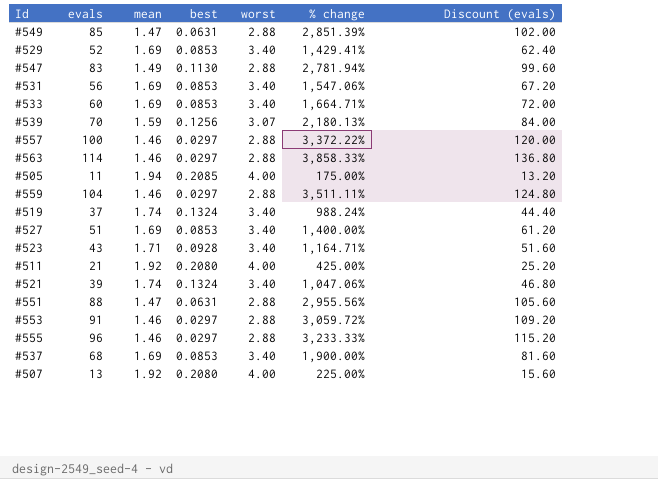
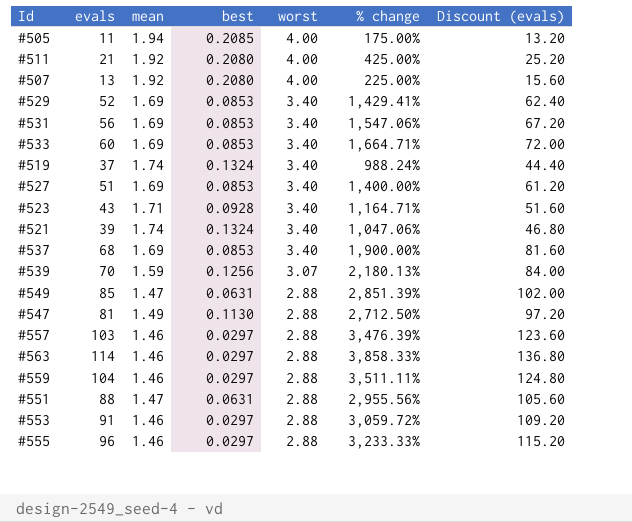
row order: none -> worst descending
#547 | evals: 83 -> 81
#547 | % change: 2,781.94% -> 2,712.50%
#547 | Discount (evals): 99.60 -> 97.20
#557 | evals: 100 -> 103
#557 | % change: 3,372.22% -> 3,476.39%
#557 | Discount (evals): 120.00 -> 123.60

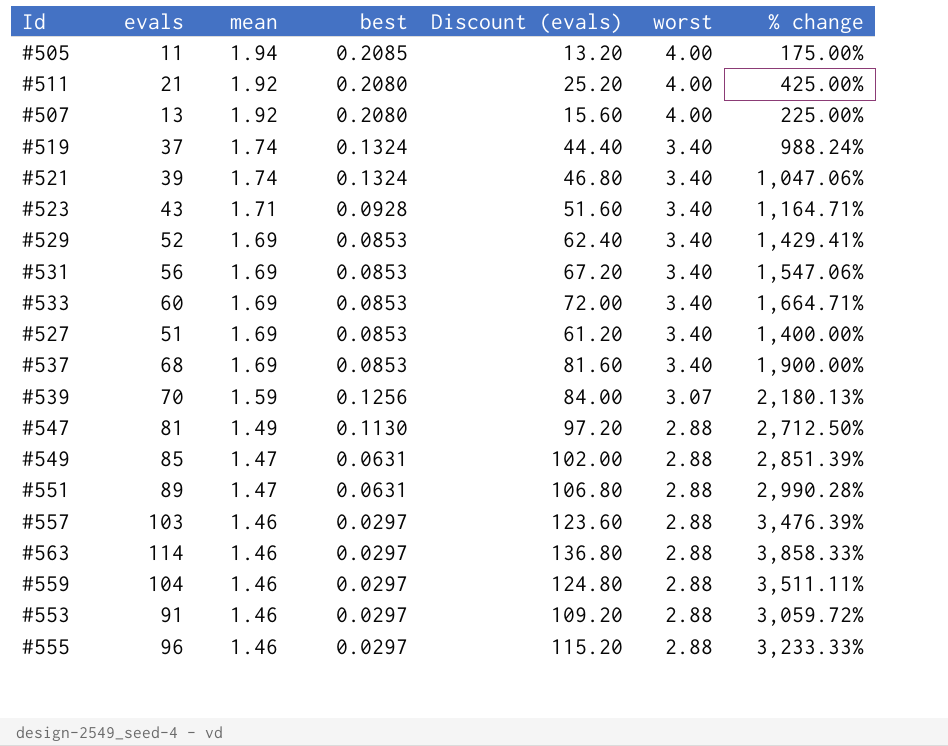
row order: worst descending -> mean descending
column Discount (evals) | position: 7 -> 5
#551 | evals: 88 -> 89
#551 | Discount (evals): 105.60 -> 106.80
#551 | % change: 2,955.56% -> 2,990.28%

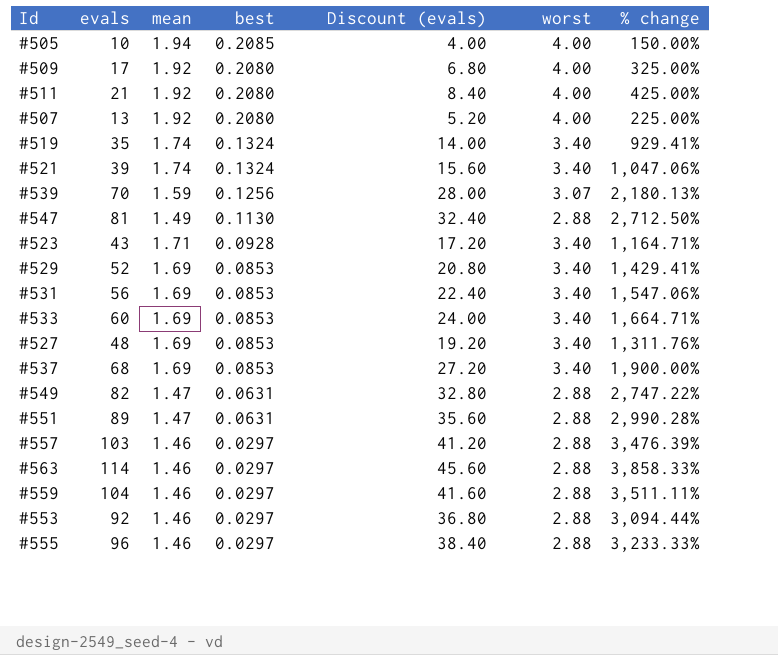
row order: mean descending -> best descending
column Discount (evals) | formula: [evals] * 1.2 -> [evals] * 0.4
#505 | evals: 11 -> 10
#505 | % change: 175.00% -> 150.00%
row #509: none -> 17 | 1.92 | 0.2080 | 6.80 | 4.00 | 325.00%
#519 | evals: 37 -> 35
#519 | % change: 988.24% -> 929.41%
#527 | evals: 51 -> 48
#527 | % change: 1,400.00% -> 1,311.76%
#549 | evals: 85 -> 82
#549 | % change: 2,851.39% -> 2,747.22%
#553 | evals: 91 -> 92
#553 | % change: 3,059.72% -> 3,094.44%

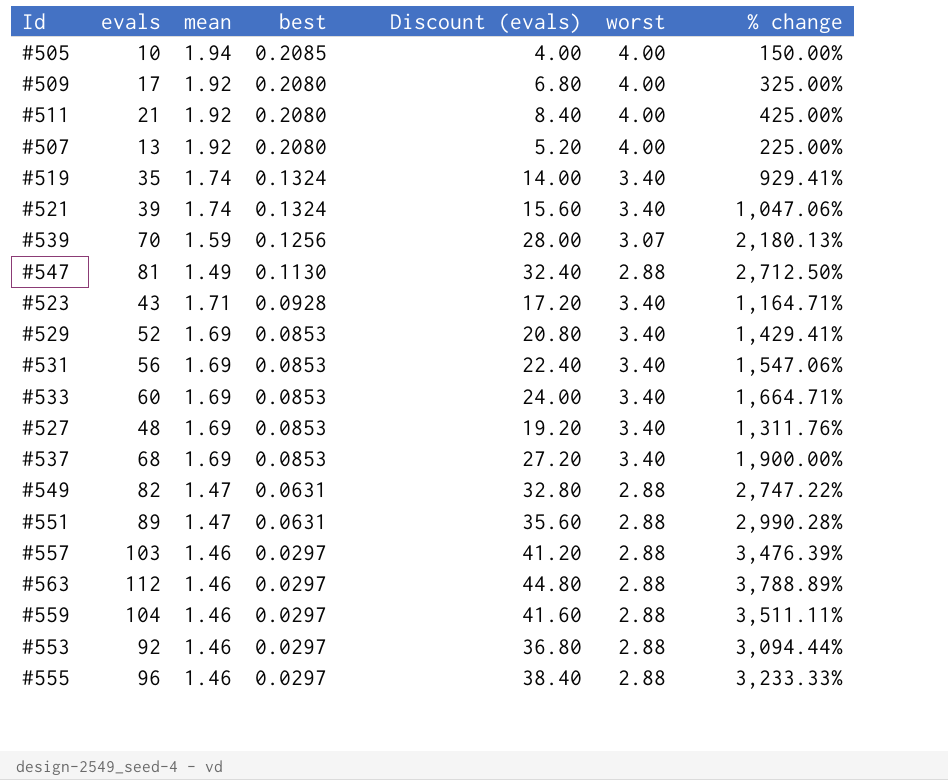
#563 | evals: 114 -> 112
#563 | Discount (evals): 45.60 -> 44.80
#563 | % change: 3,858.33% -> 3,788.89%

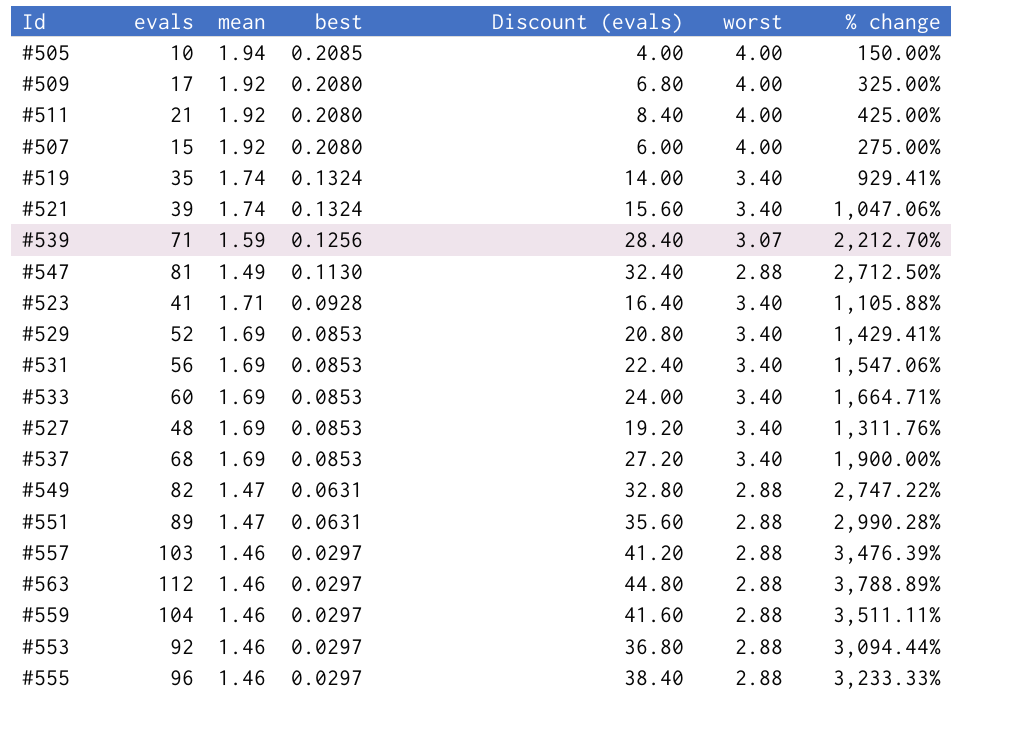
#507 | evals: 13 -> 15
#507 | Discount (evals): 5.20 -> 6.00
#507 | % change: 225.00% -> 275.00%
#539 | evals: 70 -> 71
#539 | Discount (evals): 28.00 -> 28.40
#539 | % change: 2,180.13% -> 2,212.70%
#523 | evals: 43 -> 41
#523 | Discount (evals): 17.20 -> 16.40
#523 | % change: 1,164.71% -> 1,105.88%

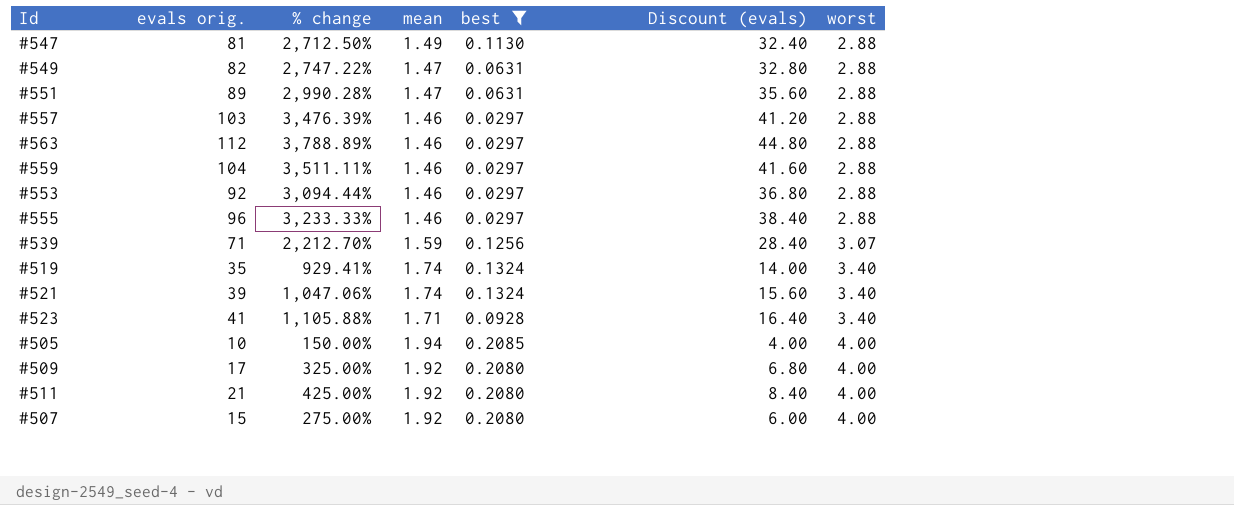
filter: none -> best != 0.0853
row order: best descending -> worst ascending
column name: evals -> evals orig.
column % change | position: 7 -> 3

